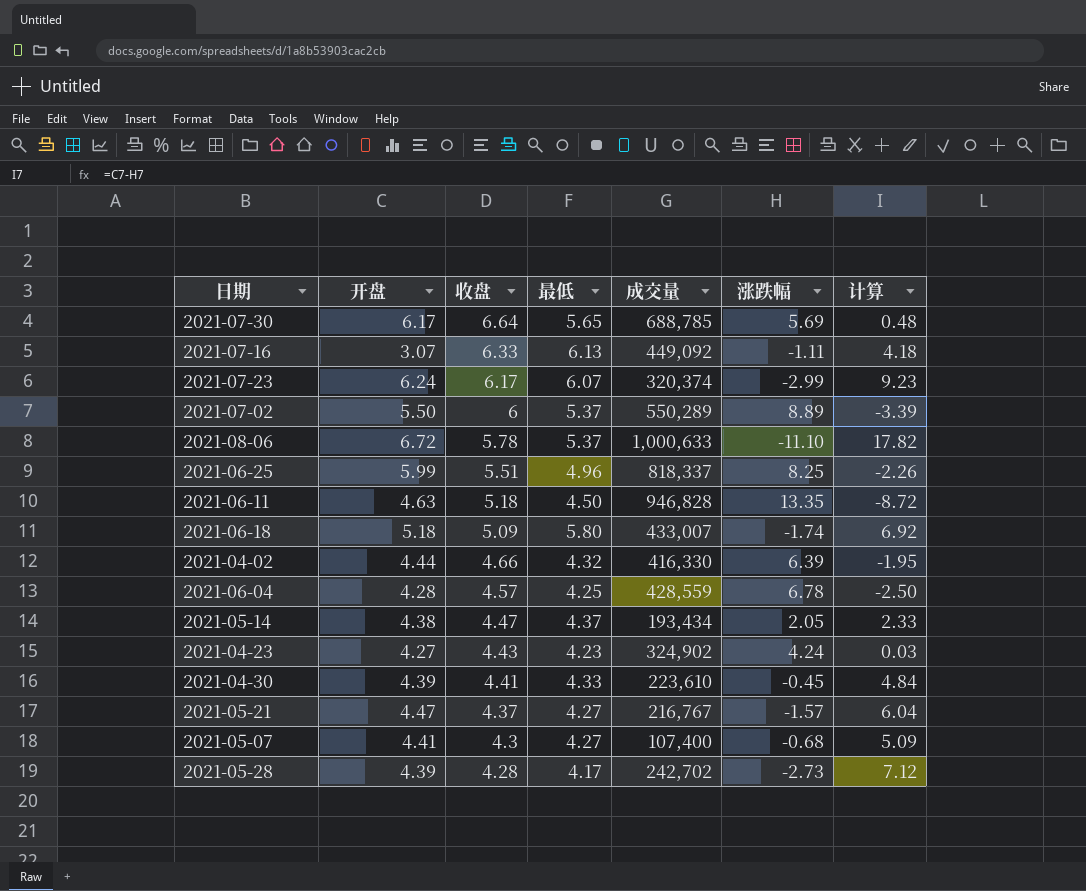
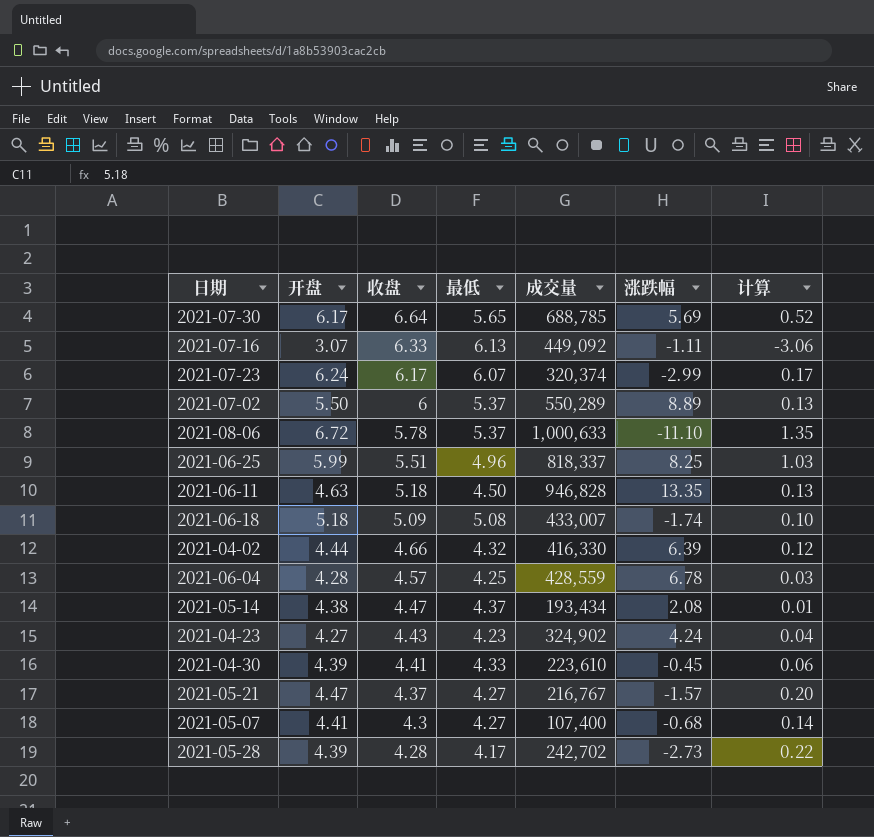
column 计算 | formula: [开盘] - [涨跌幅] -> [开盘] - [最低]
2021-06-18 | 最低: 5.80 -> 5.08
2021-05-14 | 涨跌幅: 2.05 -> 2.08

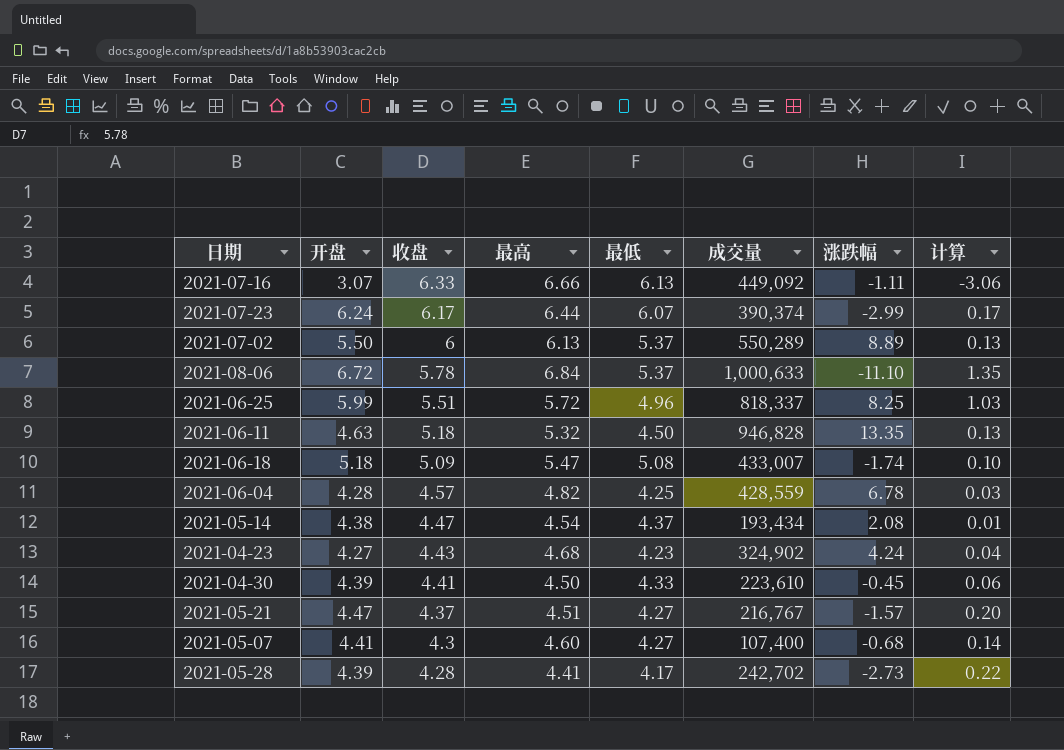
column 最高 | position: none -> 4
row 2021-07-30: 6.17 | 6.64 | 5.65 | 688,785 | 5.69 | 0.52 -> none
row 2021-04-02: 4.44 | 4.66 | 4.32 | 416,330 | 6.39 | 0.12 -> none
2021-07-23 | 成交量: 320,374 -> 390,374

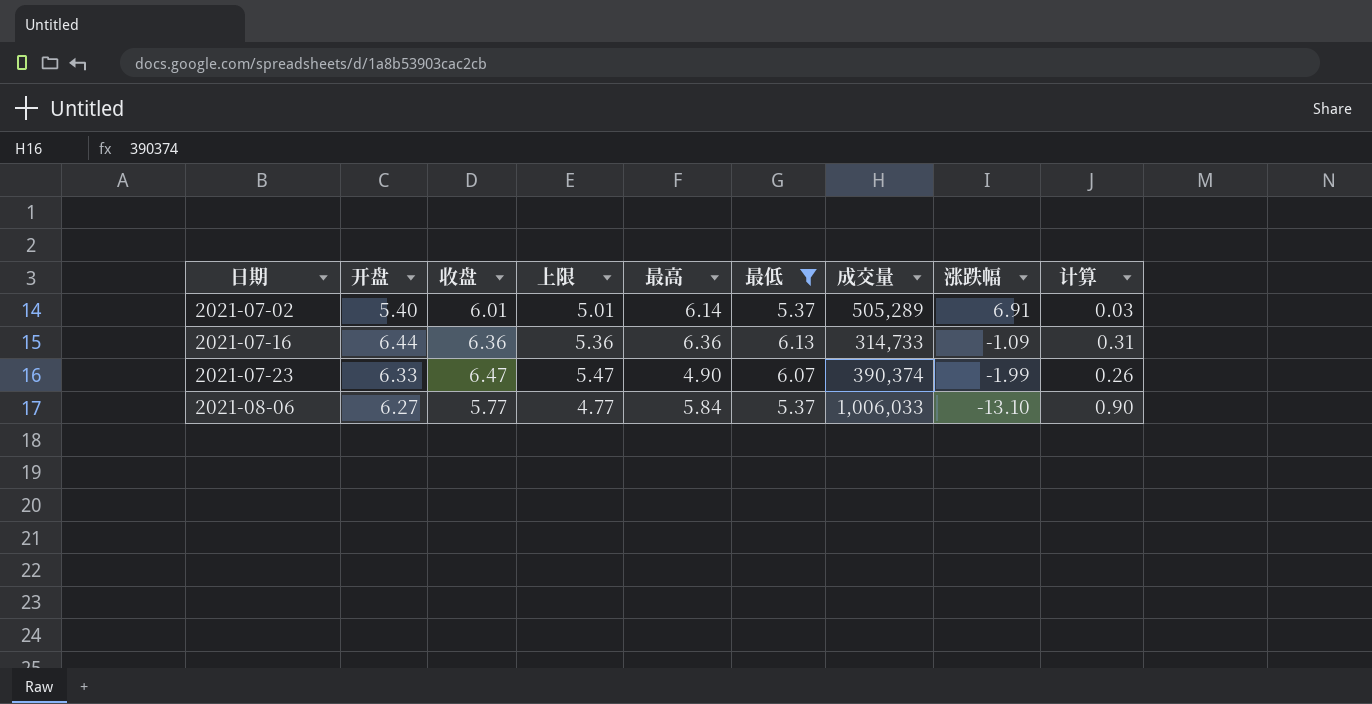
filter: none -> 最低 >= 5.37
row order: 收盘 descending -> 日期 ascending
column 上限 | formula: none -> [收盘] - 1
2021-07-02 | 开盘: 5.50 -> 5.40
2021-07-02 | 收盘: 6 -> 6.01
2021-07-02 | 最高: 6.13 -> 6.14
2021-07-02 | 成交量: 550,289 -> 505,289
2021-07-02 | 涨跌幅: 8.89 -> 6.91
2021-07-02 | 计算: 0.13 -> 0.03
2021-07-16 | 开盘: 3.07 -> 6.44
2021-07-16 | 收盘: 6.33 -> 6.36
2021-07-16 | 最高: 6.66 -> 6.36
2021-07-16 | 成交量: 449,092 -> 314,733
2021-07-16 | 涨跌幅: -1.11 -> -1.09
2021-07-16 | 计算: -3.06 -> 0.31
2021-07-23 | 开盘: 6.24 -> 6.33
2021-07-23 | 收盘: 6.17 -> 6.47
2021-07-23 | 最高: 6.44 -> 4.90
2021-07-23 | 涨跌幅: -2.99 -> -1.99
2021-07-23 | 计算: 0.17 -> 0.26
2021-08-06 | 开盘: 6.72 -> 6.27
2021-08-06 | 收盘: 5.78 -> 5.77
2021-08-06 | 最高: 6.84 -> 5.84
2021-08-06 | 成交量: 1,000,633 -> 1,006,033
2021-08-06 | 涨跌幅: -11.10 -> -13.10
2021-08-06 | 计算: 1.35 -> 0.90

